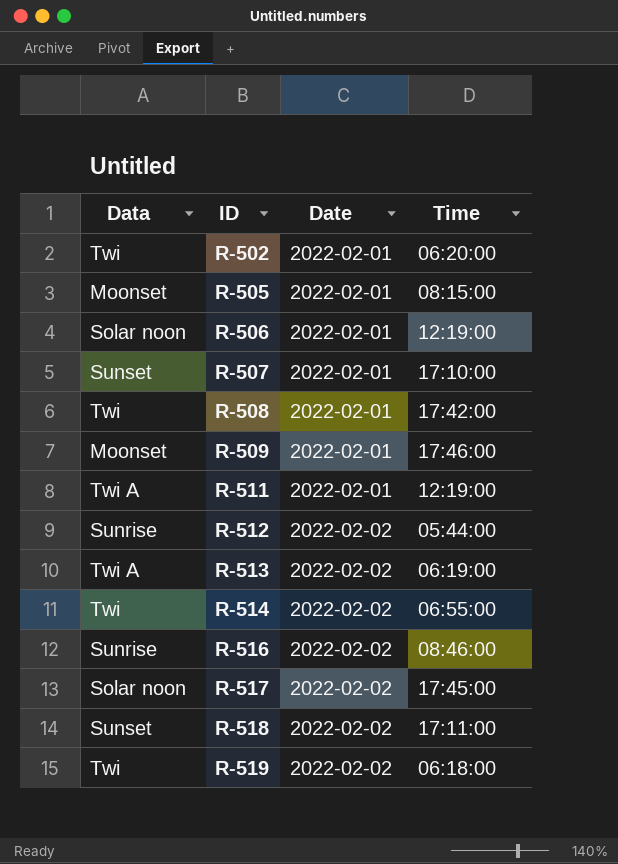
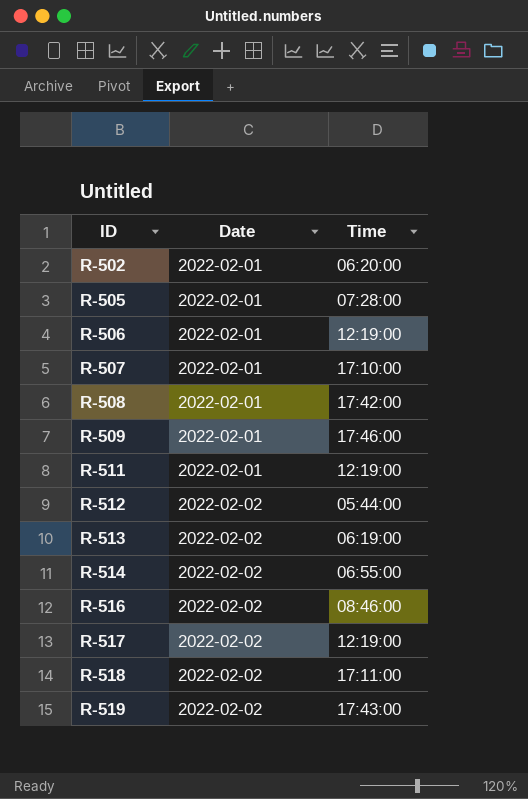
column Data | position: 1 -> none
R-505 | Time: 08:15:00 -> 07:28:00
R-517 | Time: 17:45:00 -> 12:19:00
R-519 | Time: 06:18:00 -> 17:43:00

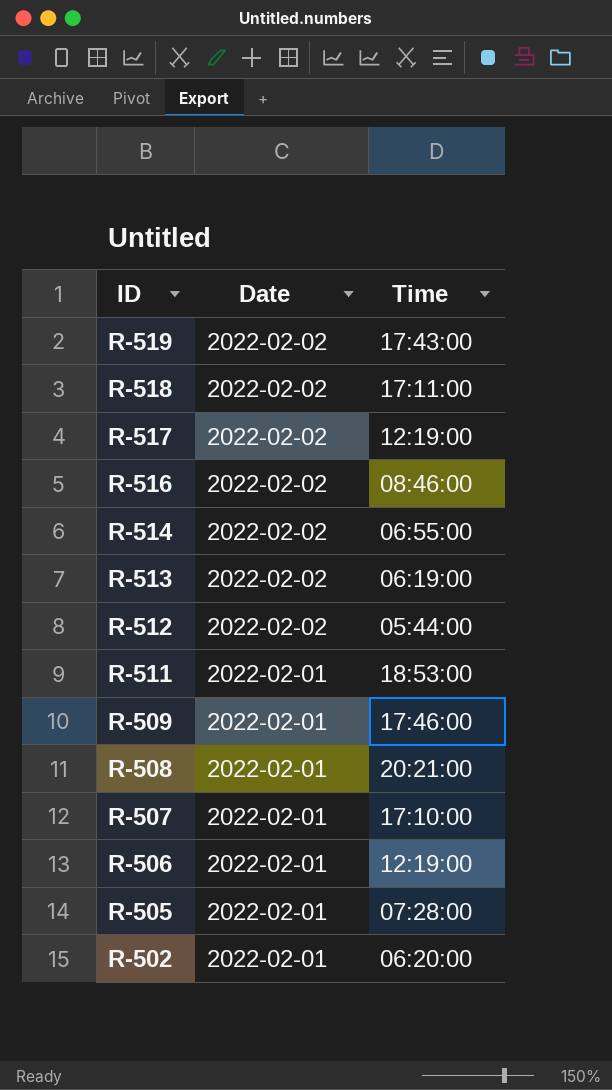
row order: ID ascending -> ID descending
R-511 | Time: 12:19:00 -> 18:53:00
R-508 | Time: 17:42:00 -> 20:21:00

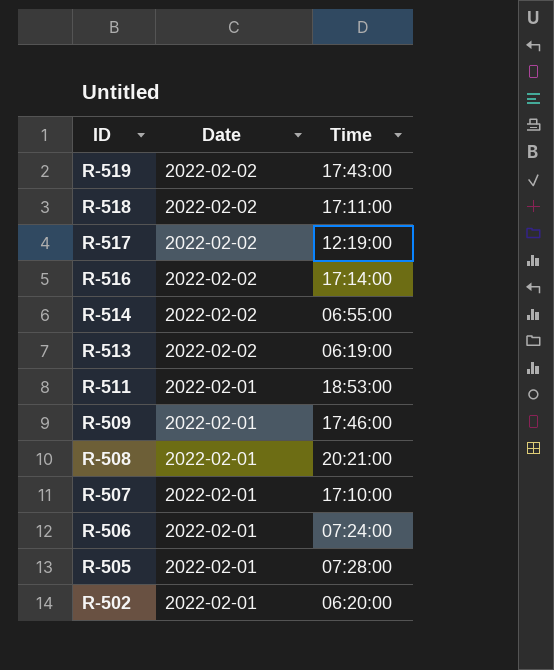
row R-512: 2022-02-02 | 05:44:00 -> none
R-516 | Time: 08:46:00 -> 17:14:00
R-506 | Time: 12:19:00 -> 07:24:00

